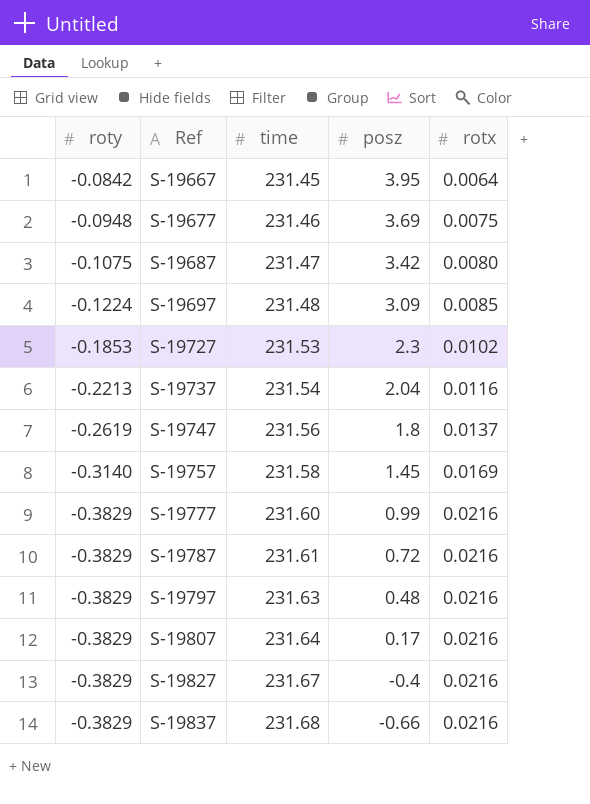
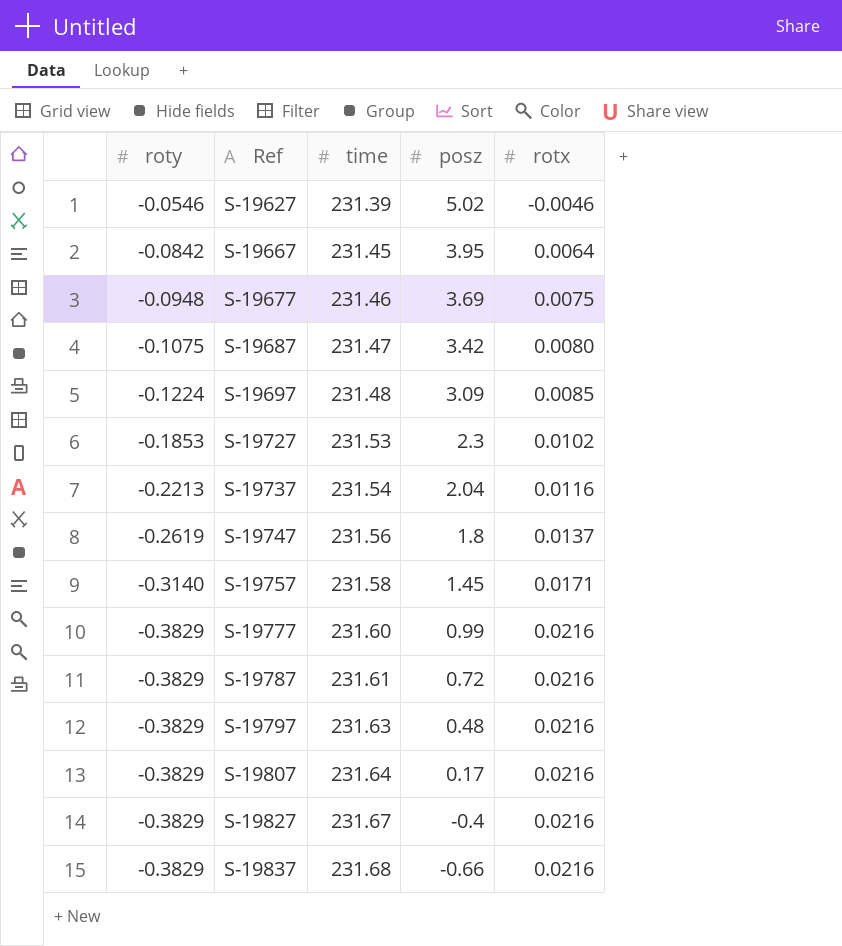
row S-19627: none -> -0.0546 | 231.39 | 5.02 | -0.0046
S-19757 | rotx: 0.0169 -> 0.0171

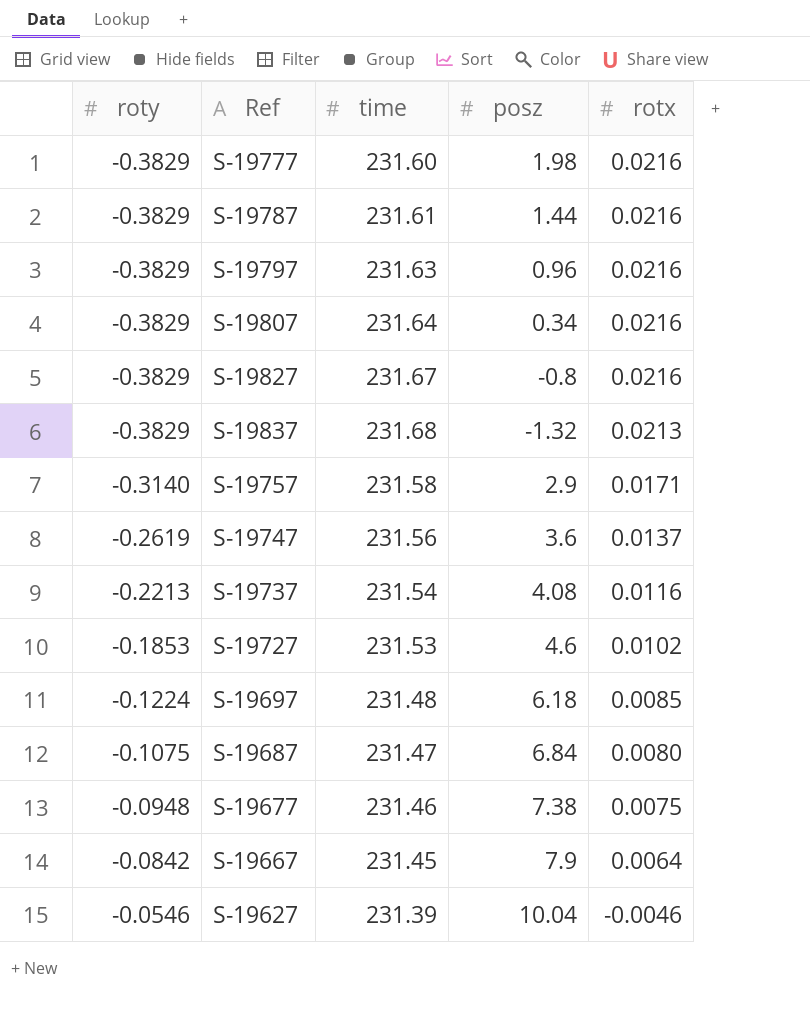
row order: roty descending -> roty ascending
S-19777 | posz: 0.99 -> 1.98
S-19787 | posz: 0.72 -> 1.44
S-19797 | posz: 0.48 -> 0.96
S-19807 | posz: 0.17 -> 0.34
S-19827 | posz: -0.4 -> -0.8
S-19837 | posz: -0.66 -> -1.32
S-19837 | rotx: 0.0216 -> 0.0213
S-19757 | posz: 1.45 -> 2.9
S-19747 | posz: 1.8 -> 3.6
S-19737 | posz: 2.04 -> 4.08
S-19727 | posz: 2.3 -> 4.6
S-19697 | posz: 3.09 -> 6.18
S-19687 | posz: 3.42 -> 6.84
S-19677 | posz: 3.69 -> 7.38
S-19667 | posz: 3.95 -> 7.9
S-19627 | posz: 5.02 -> 10.04

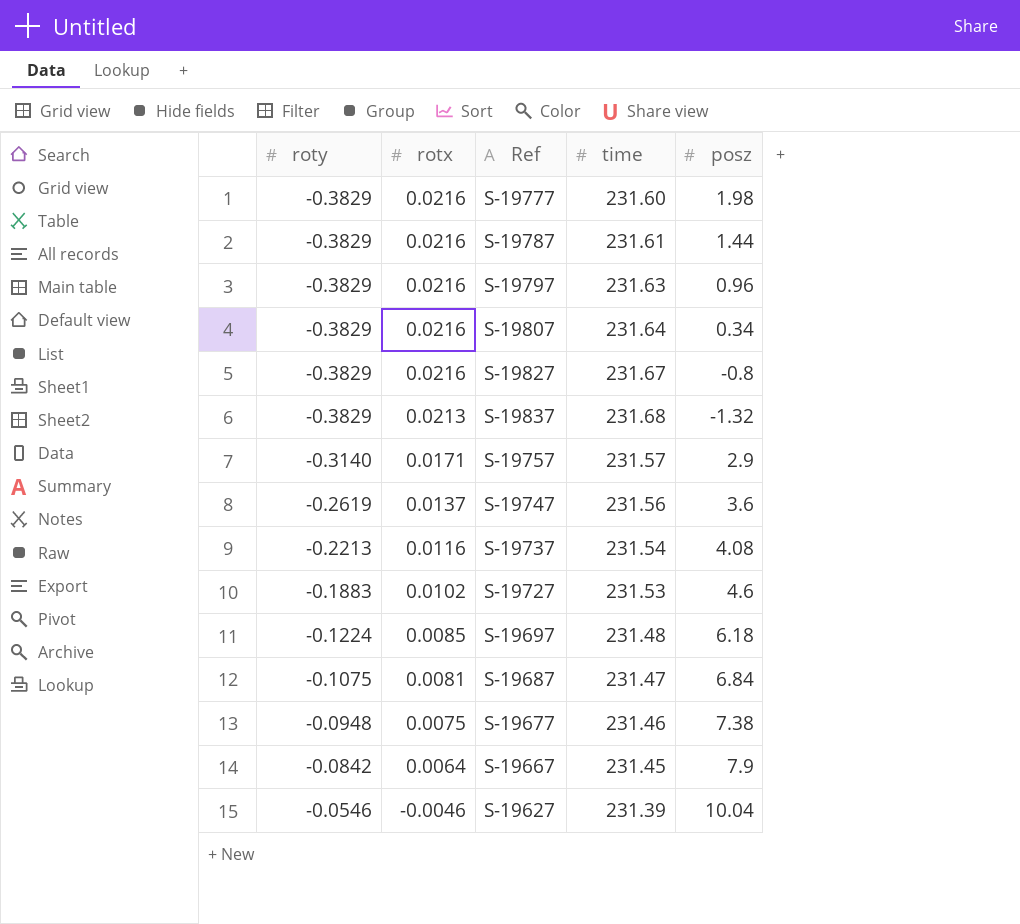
column rotx | position: 5 -> 2
S-19757 | time: 231.58 -> 231.57
S-19727 | roty: -0.1853 -> -0.1883
S-19687 | rotx: 0.0080 -> 0.0081

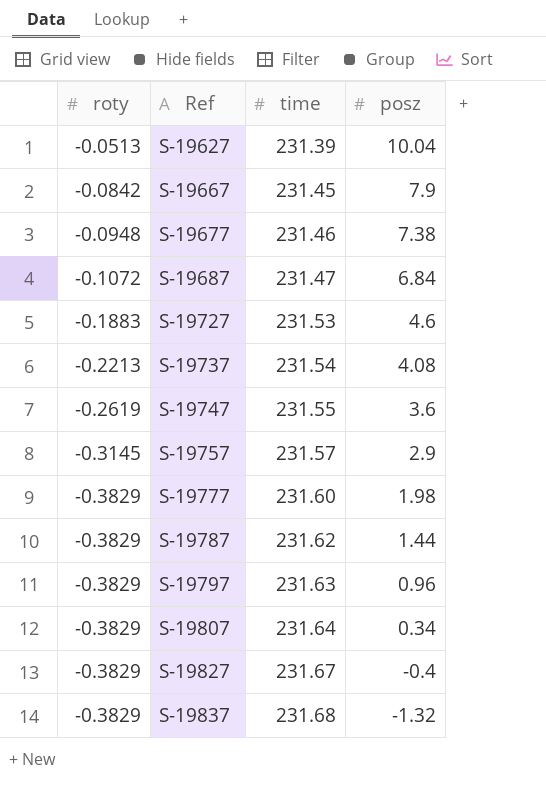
row order: roty ascending -> roty descending
column rotx | position: 2 -> none
row S-19697: -0.1224 | 0.0085 | 231.48 | 6.18 -> none
S-19627 | roty: -0.0546 -> -0.0513
S-19687 | roty: -0.1075 -> -0.1072
S-19747 | time: 231.56 -> 231.55
S-19757 | roty: -0.3140 -> -0.3145
S-19787 | time: 231.61 -> 231.62
S-19827 | posz: -0.8 -> -0.4

